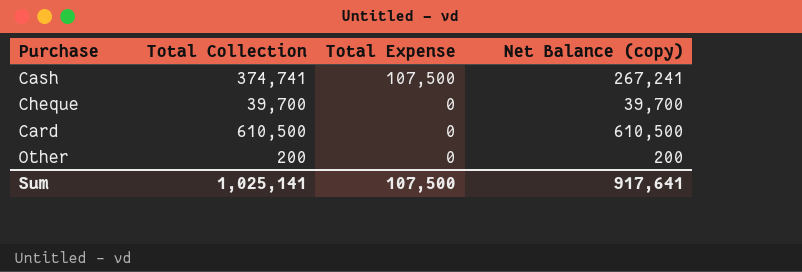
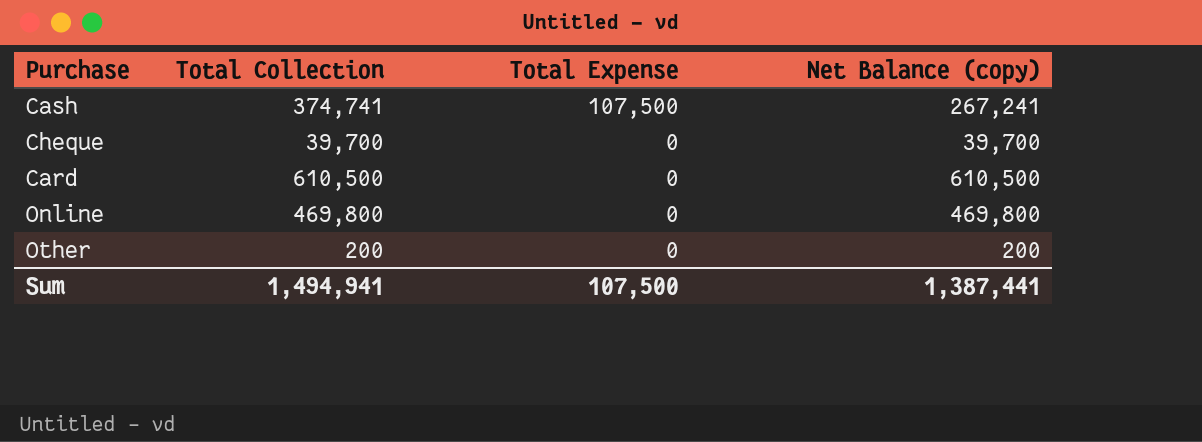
row Online: none -> 469,800 | 0 | 469,800
Sum | Total Collection: 1,025,141 -> 1,494,941
Sum | Net Balance (copy): 917,641 -> 1,387,441

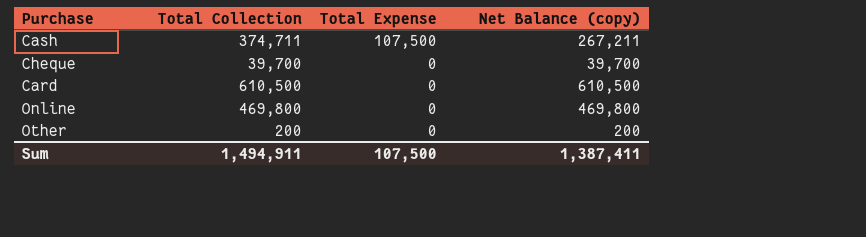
Cash | Total Collection: 374,741 -> 374,711
Cash | Net Balance (copy): 267,241 -> 267,211
Sum | Total Collection: 1,494,941 -> 1,494,911
Sum | Net Balance (copy): 1,387,441 -> 1,387,411

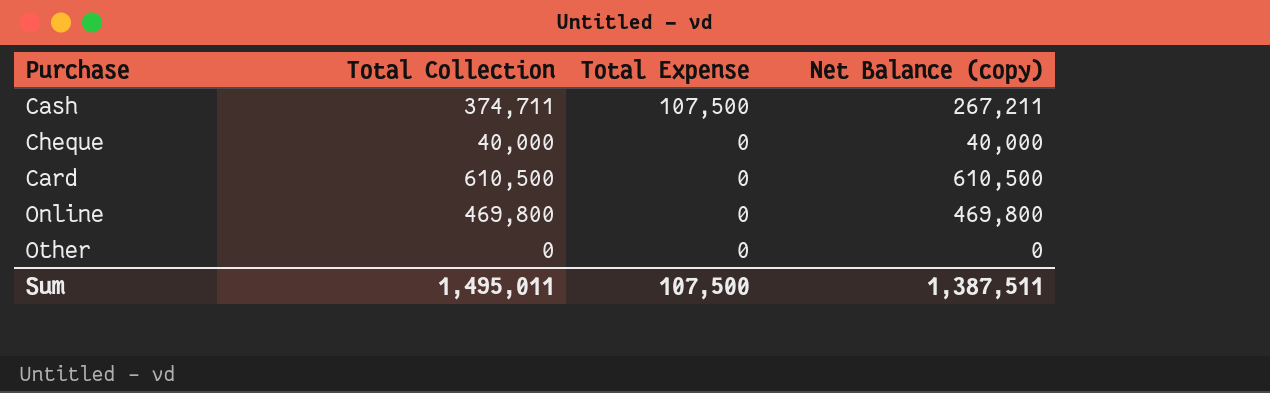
Cheque | Total Collection: 39,700 -> 40,000
Cheque | Net Balance (copy): 39,700 -> 40,000
Other | Total Collection: 200 -> 0
Other | Net Balance (copy): 200 -> 0
Sum | Total Collection: 1,494,911 -> 1,495,011
Sum | Net Balance (copy): 1,387,411 -> 1,387,511

